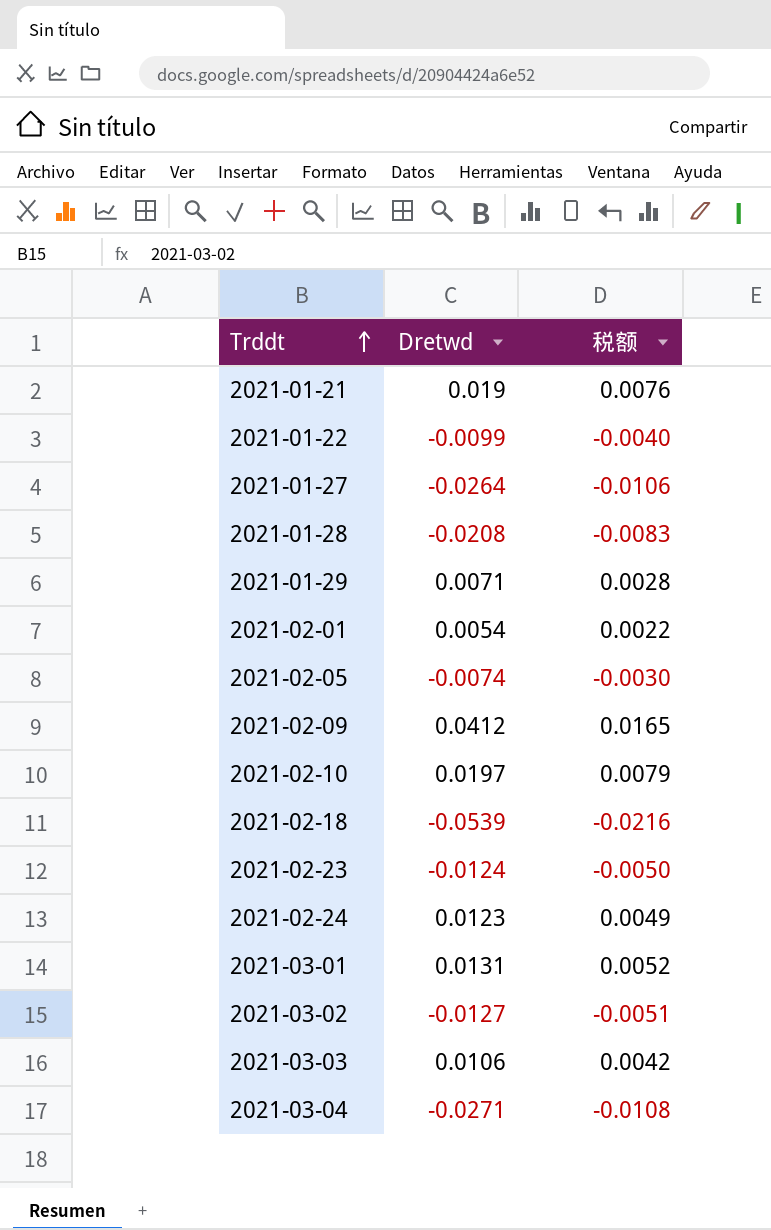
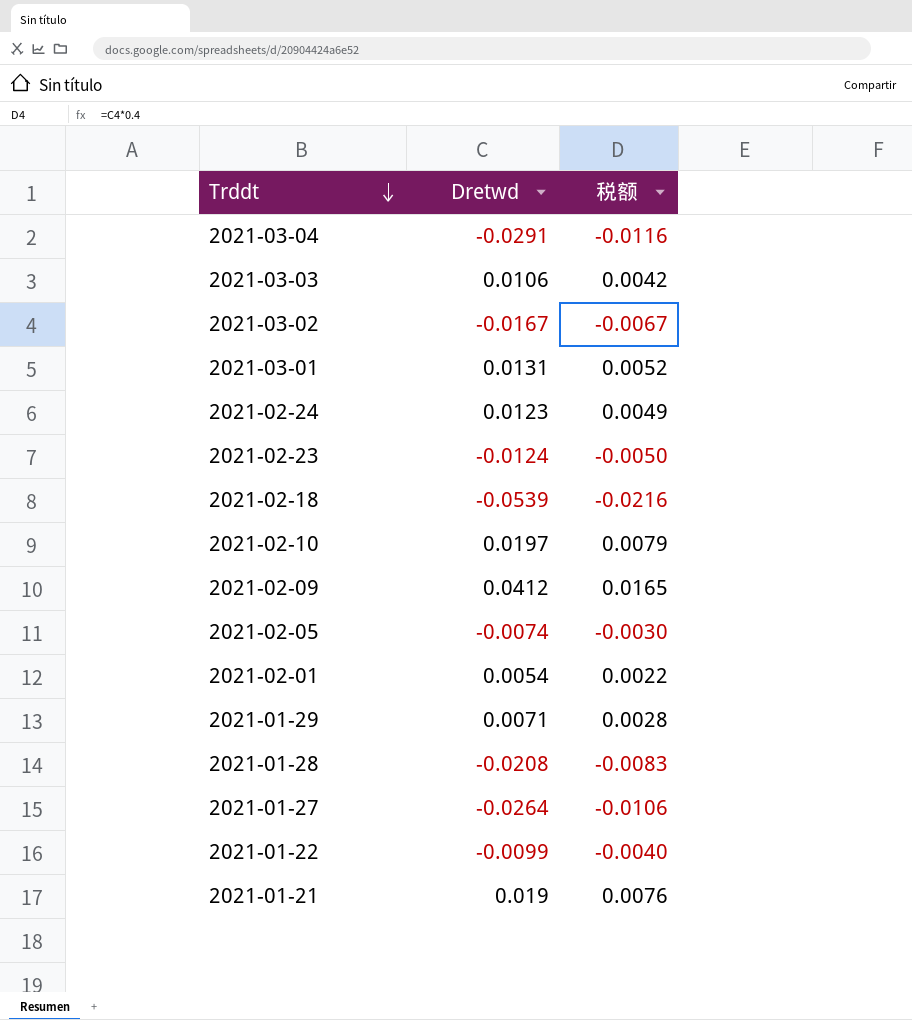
row order: Trddt ascending -> Trddt descending
2021-03-04 | Dretwd: -0.0271 -> -0.0291
2021-03-04 | 税额: -0.0108 -> -0.0116
2021-03-02 | Dretwd: -0.0127 -> -0.0167
2021-03-02 | 税额: -0.0051 -> -0.0067

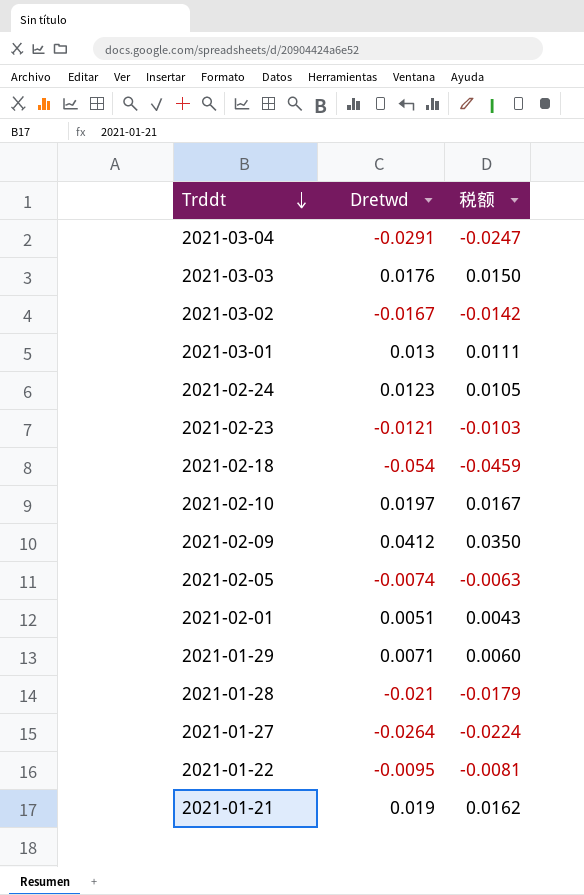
column 税额 | formula: [Dretwd] * 0.4 -> [Dretwd] * 0.85
2021-03-03 | Dretwd: 0.0106 -> 0.0176
2021-03-01 | Dretwd: 0.0131 -> 0.013
2021-02-23 | Dretwd: -0.0124 -> -0.0121
2021-02-18 | Dretwd: -0.0539 -> -0.054
2021-02-01 | Dretwd: 0.0054 -> 0.0051
2021-01-28 | Dretwd: -0.0208 -> -0.021
2021-01-22 | Dretwd: -0.0099 -> -0.0095

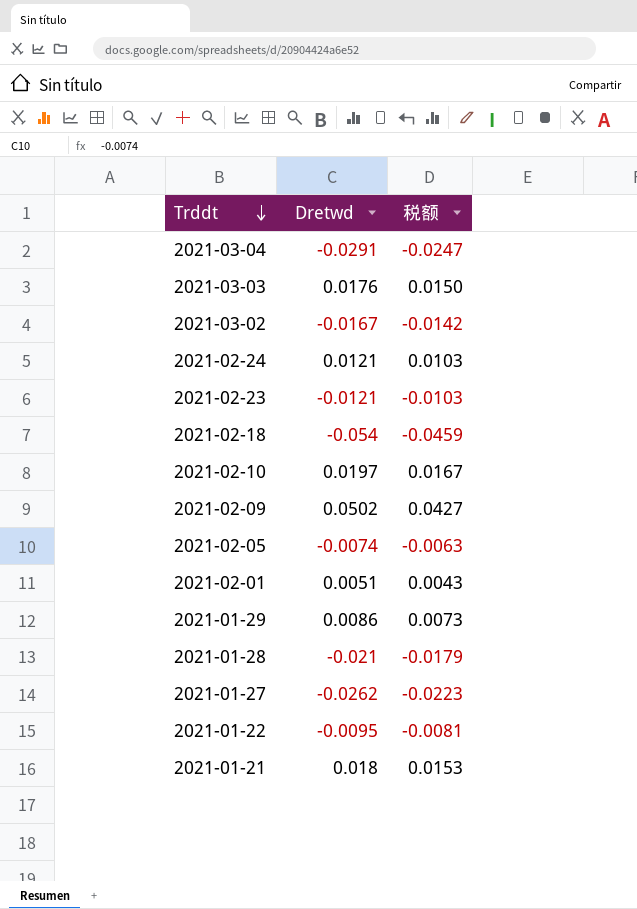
row 2021-03-01: 0.013 | 0.0111 -> none
2021-02-24 | Dretwd: 0.0123 -> 0.0121
2021-02-24 | 税额: 0.0105 -> 0.0103
2021-02-09 | Dretwd: 0.0412 -> 0.0502
2021-02-09 | 税额: 0.0350 -> 0.0427
2021-01-29 | Dretwd: 0.0071 -> 0.0086
2021-01-29 | 税额: 0.0060 -> 0.0073
2021-01-27 | Dretwd: -0.0264 -> -0.0262
2021-01-27 | 税额: -0.0224 -> -0.0223
2021-01-21 | Dretwd: 0.019 -> 0.018
2021-01-21 | 税额: 0.0162 -> 0.0153

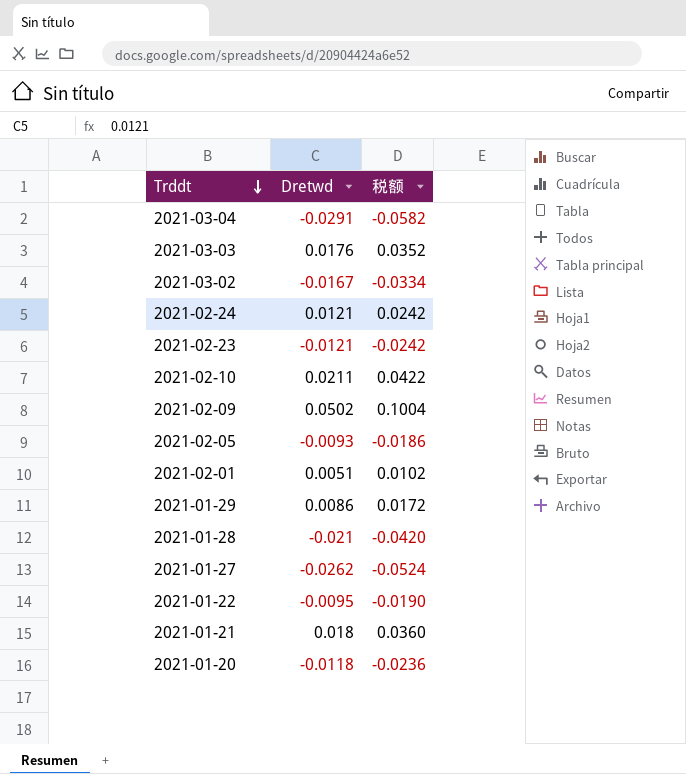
column 税额 | formula: [Dretwd] * 0.85 -> [Dretwd] * 2
row 2021-02-18: -0.054 | -0.0459 -> none
2021-02-10 | Dretwd: 0.0197 -> 0.0211
2021-02-05 | Dretwd: -0.0074 -> -0.0093
row 2021-01-20: none -> -0.0118 | -0.0236

